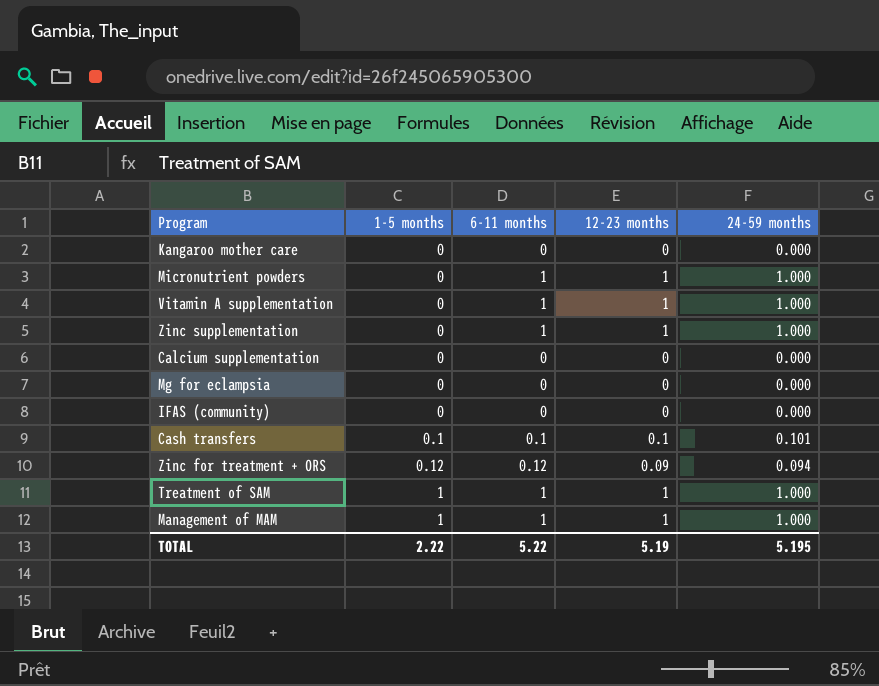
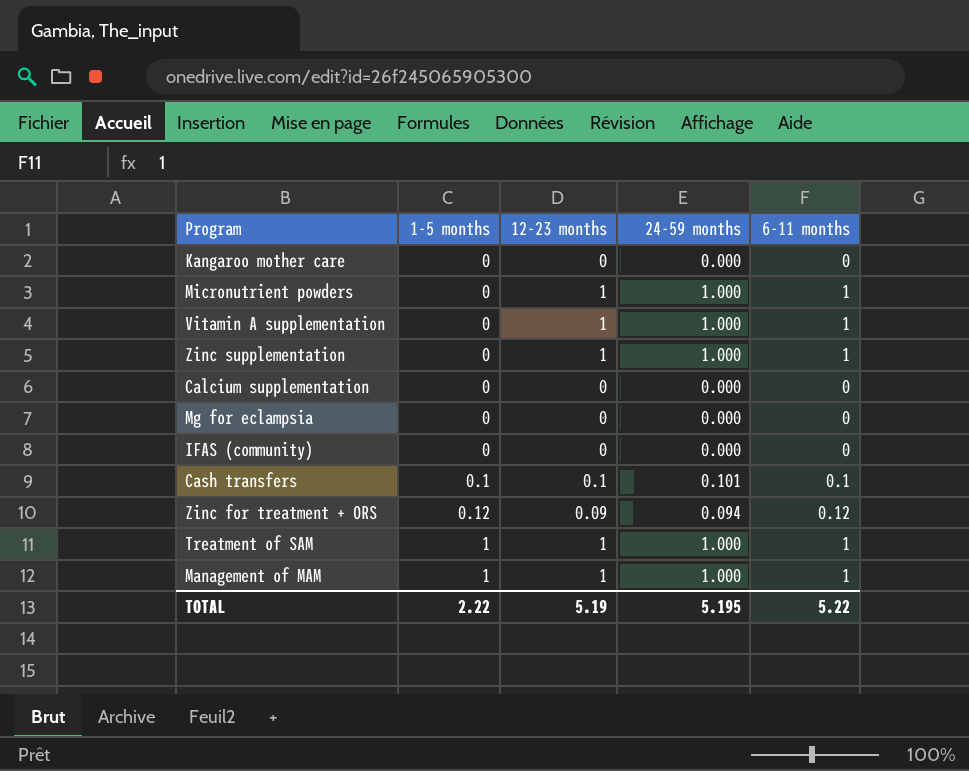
column 6-11 months | position: 3 -> 5

